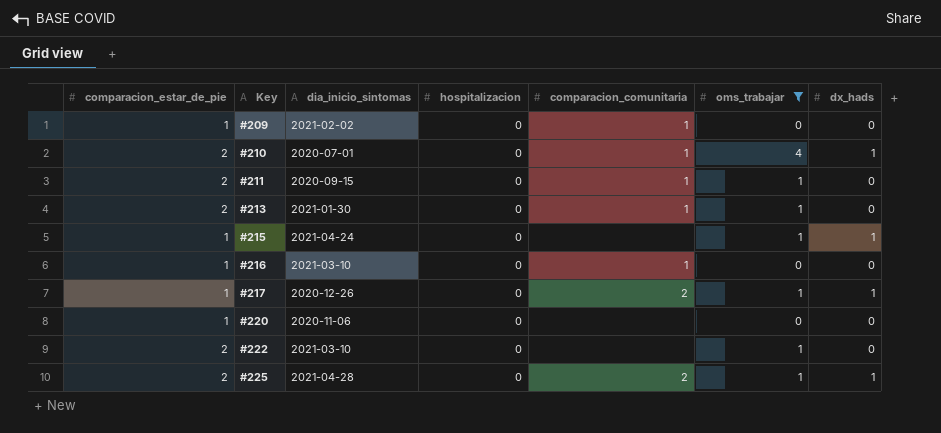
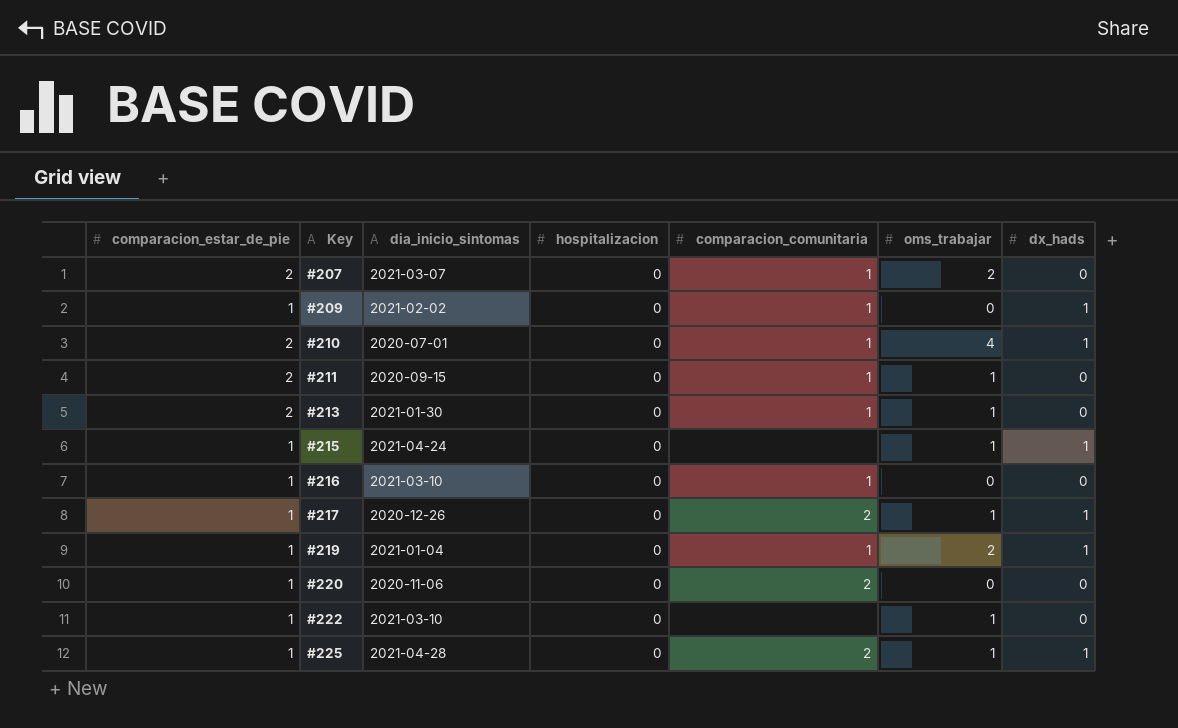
filter: oms_trabajar != 2 -> none
#209 | dx_hads: 0 -> 1
#220 | comparacion_comunitaria: none -> 2
#222 | comparacion_estar_de_pie: 2 -> 1
#225 | comparacion_estar_de_pie: 2 -> 1

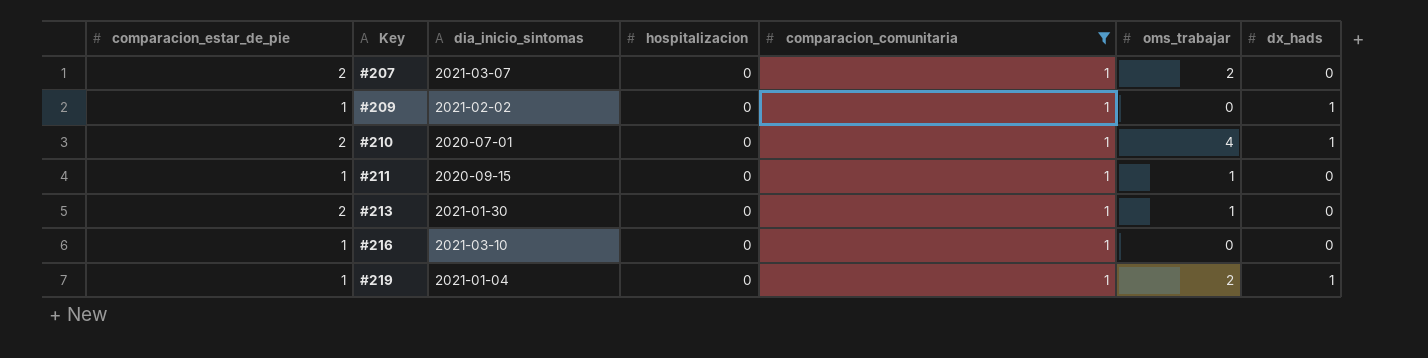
filter: none -> comparacion_comunitaria = 1
#211 | comparacion_estar_de_pie: 2 -> 1

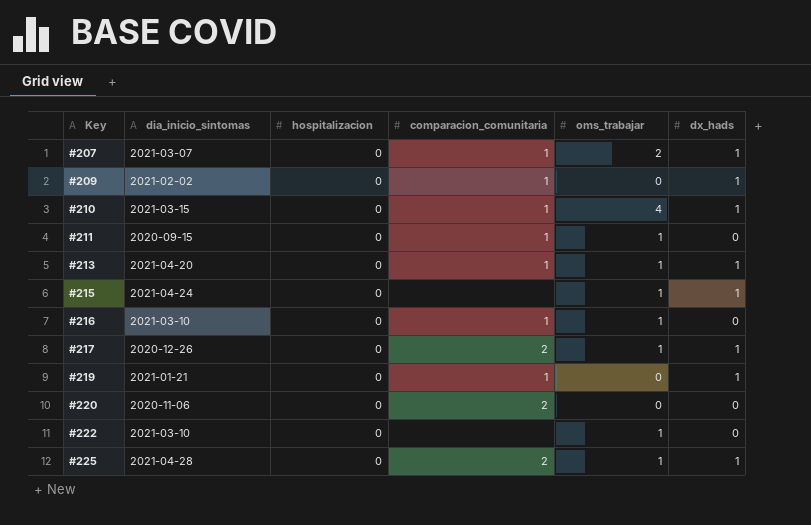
filter: comparacion_comunitaria = 1 -> none
column comparacion_estar_de_pie | position: 1 -> none
#207 | dx_hads: 0 -> 1
#210 | dia_inicio_sintomas: 2020-07-01 -> 2021-03-15
#213 | dia_inicio_sintomas: 2021-01-30 -> 2021-04-20
#213 | dx_hads: 0 -> 1
#216 | oms_trabajar: 0 -> 1
#219 | dia_inicio_sintomas: 2021-01-04 -> 2021-01-21
#219 | oms_trabajar: 2 -> 0

